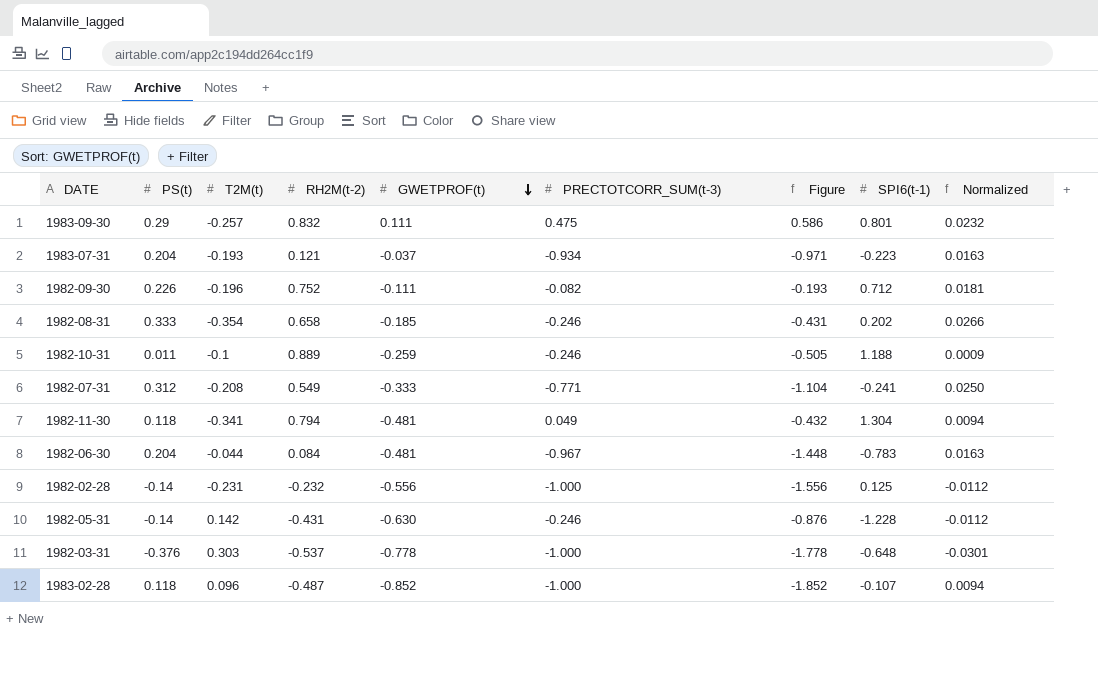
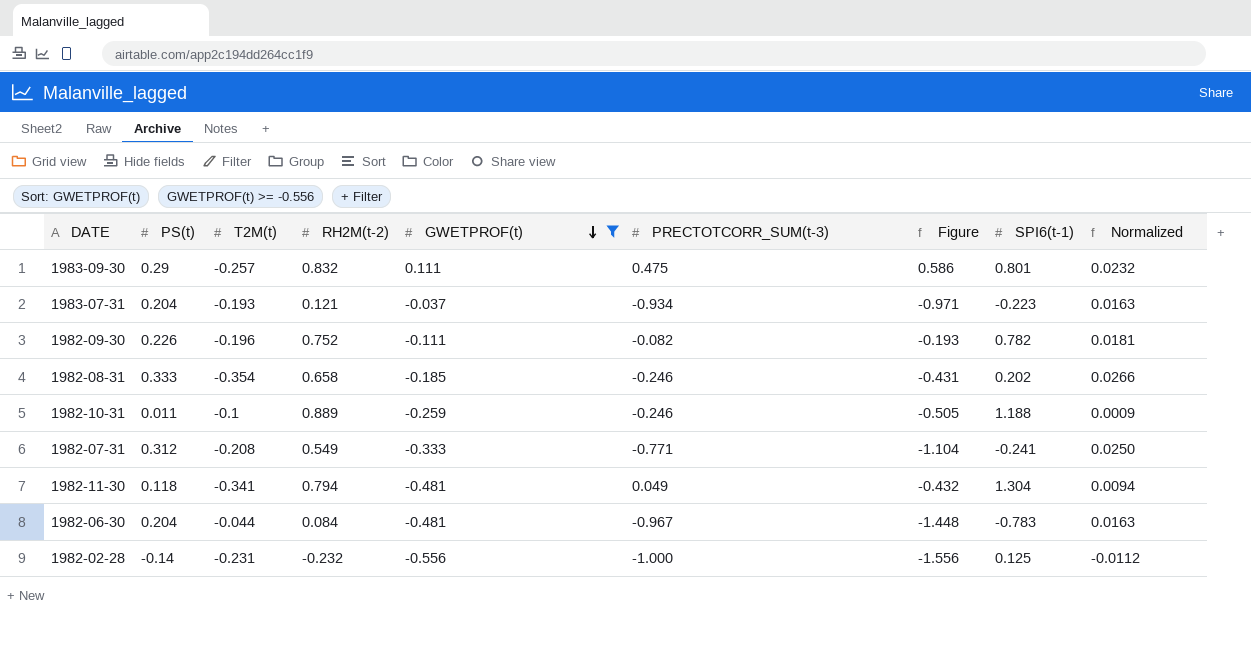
filter: none -> GWETPROF(t) >= -0.556
1982-09-30 | SPI6(t-1): 0.712 -> 0.782

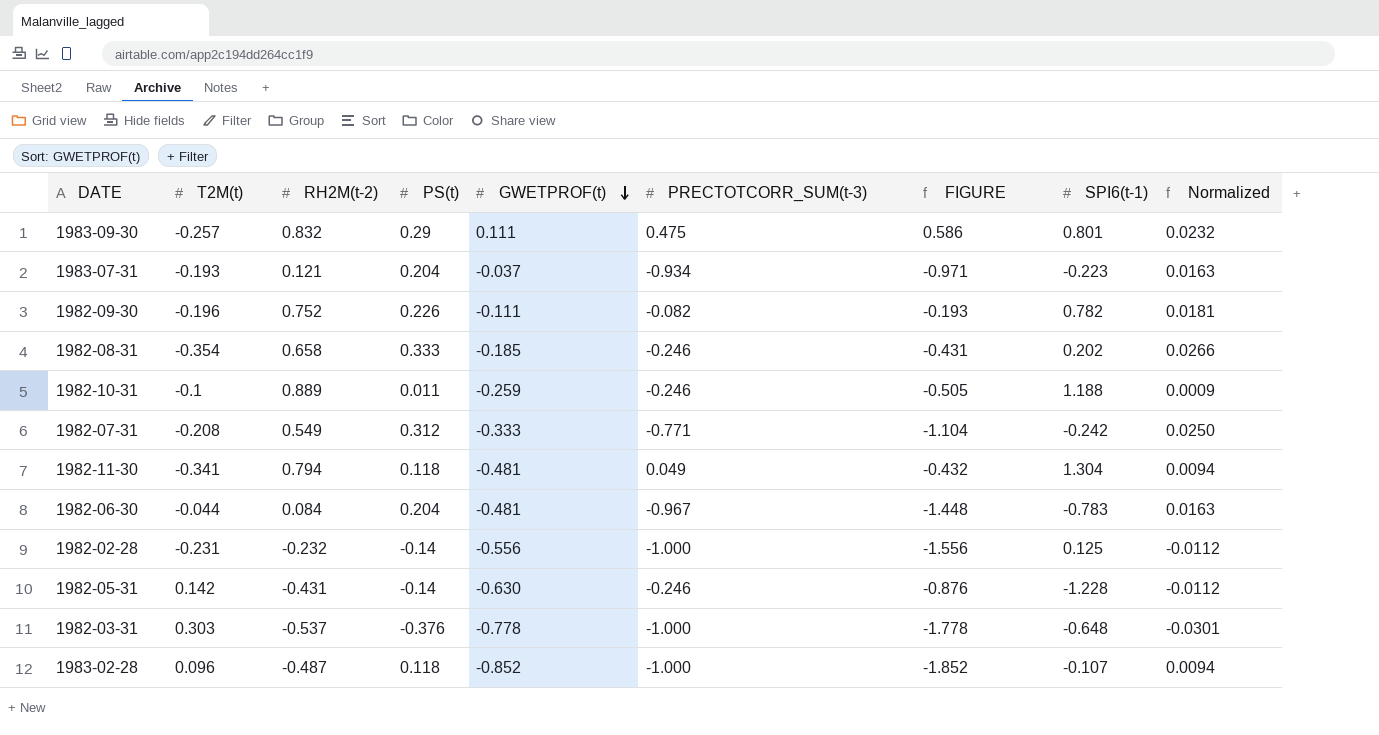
filter: GWETPROF(t) >= -0.556 -> none
column PS(t) | position: 2 -> 4
column name: Figure -> FIGURE
1982-07-31 | SPI6(t-1): -0.241 -> -0.242

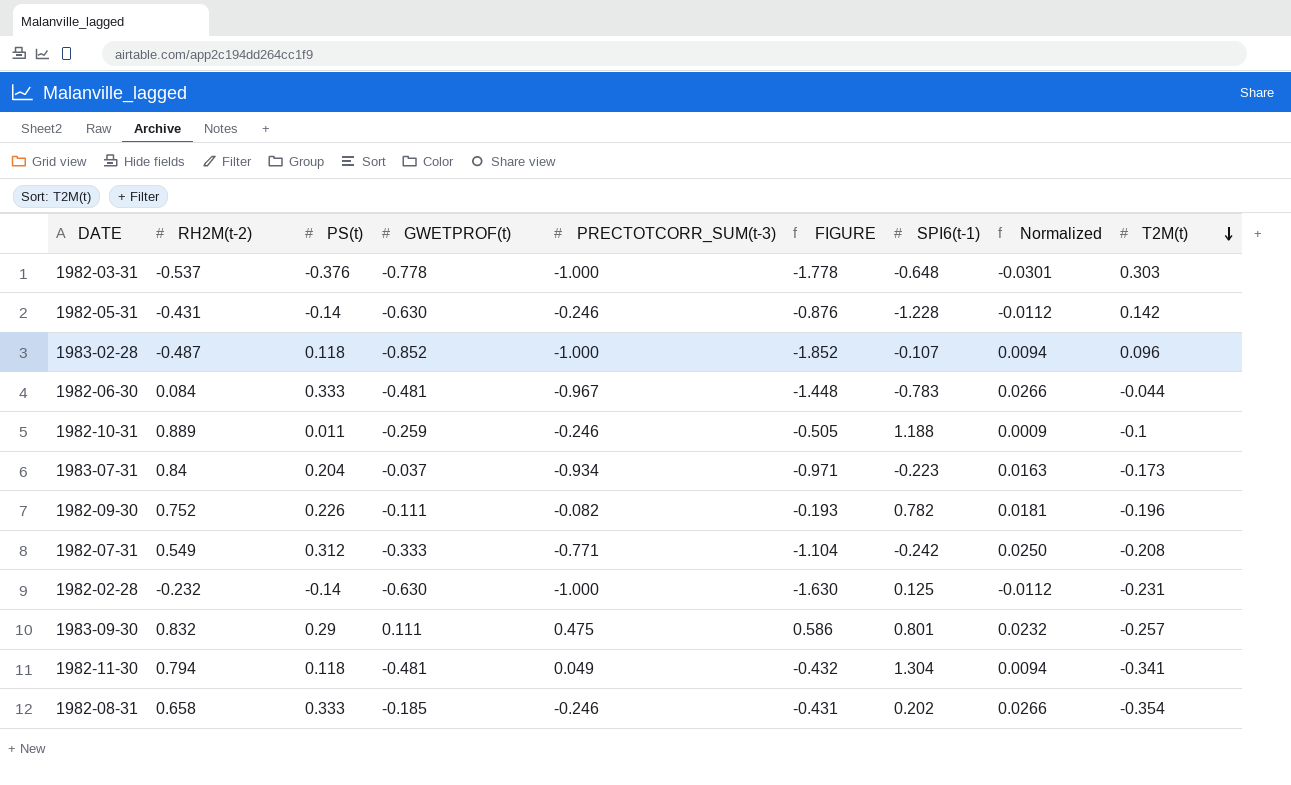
row order: GWETPROF(t) descending -> T2M(t) descending
column T2M(t) | position: 2 -> 9
1982-06-30 | PS(t): 0.204 -> 0.333
1982-06-30 | Normalized: 0.0163 -> 0.0266
1983-07-31 | RH2M(t-2): 0.121 -> 0.84
1983-07-31 | T2M(t): -0.193 -> -0.173
1982-02-28 | GWETPROF(t): -0.556 -> -0.630
1982-02-28 | FIGURE: -1.556 -> -1.630

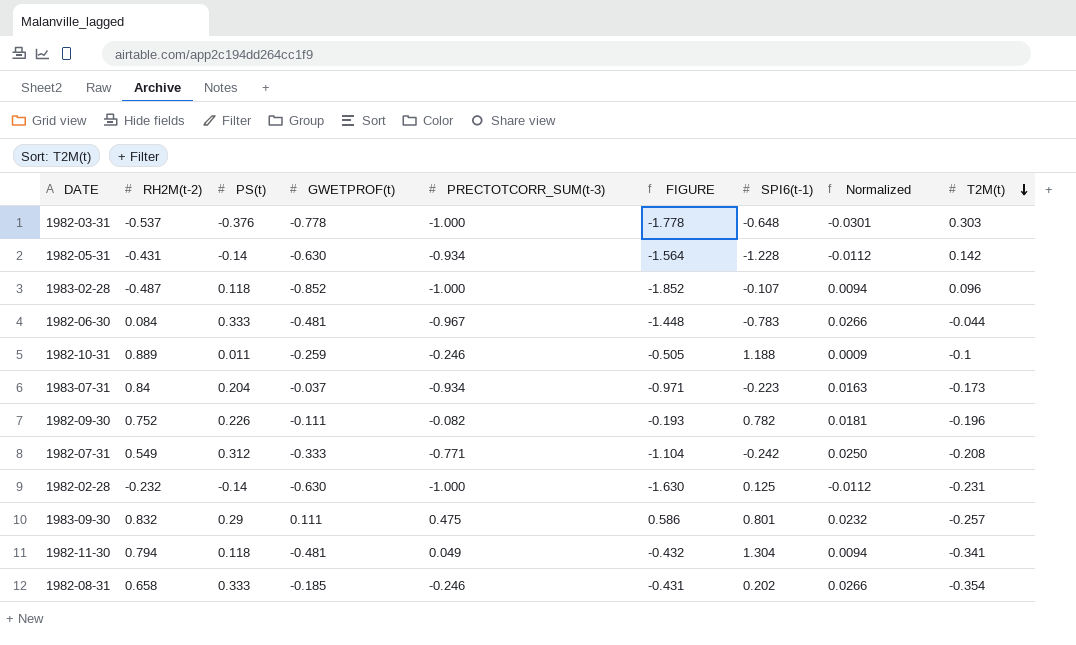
1982-05-31 | PRECTOTCORR_SUM(t-3): -0.246 -> -0.934
1982-05-31 | FIGURE: -0.876 -> -1.564

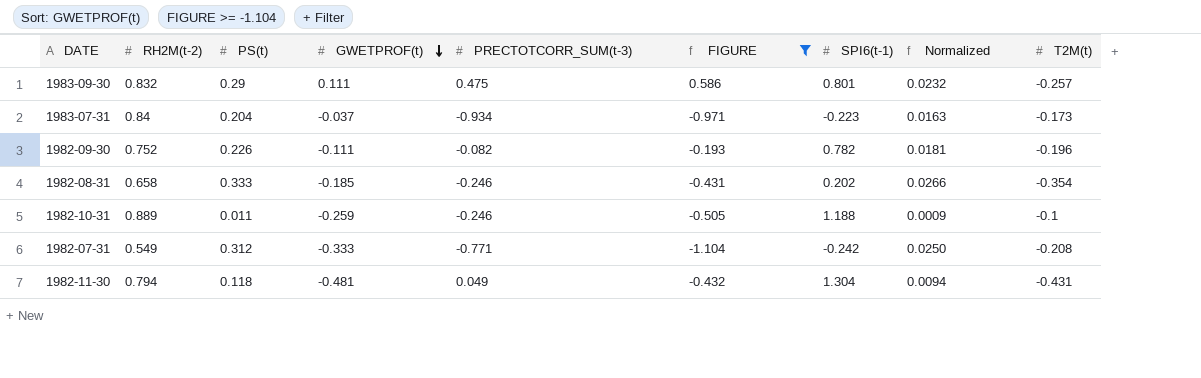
filter: none -> FIGURE >= -1.104
row order: T2M(t) descending -> GWETPROF(t) descending
1982-11-30 | T2M(t): -0.341 -> -0.431

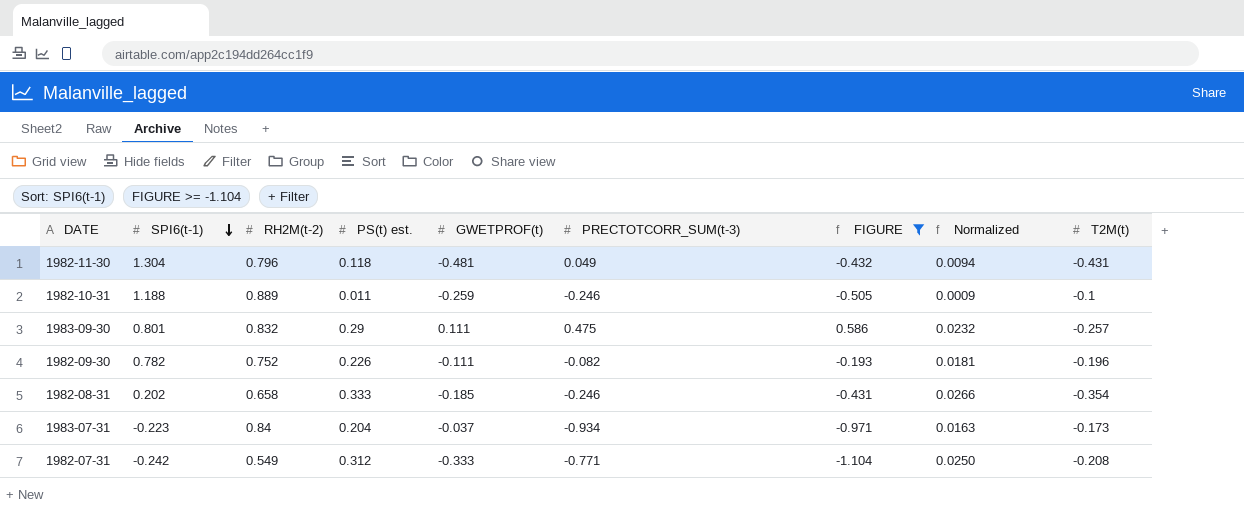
row order: GWETPROF(t) descending -> SPI6(t-1) descending
column SPI6(t-1) | position: 7 -> 2
column name: PS(t) -> PS(t) est.
1982-11-30 | RH2M(t-2): 0.794 -> 0.796

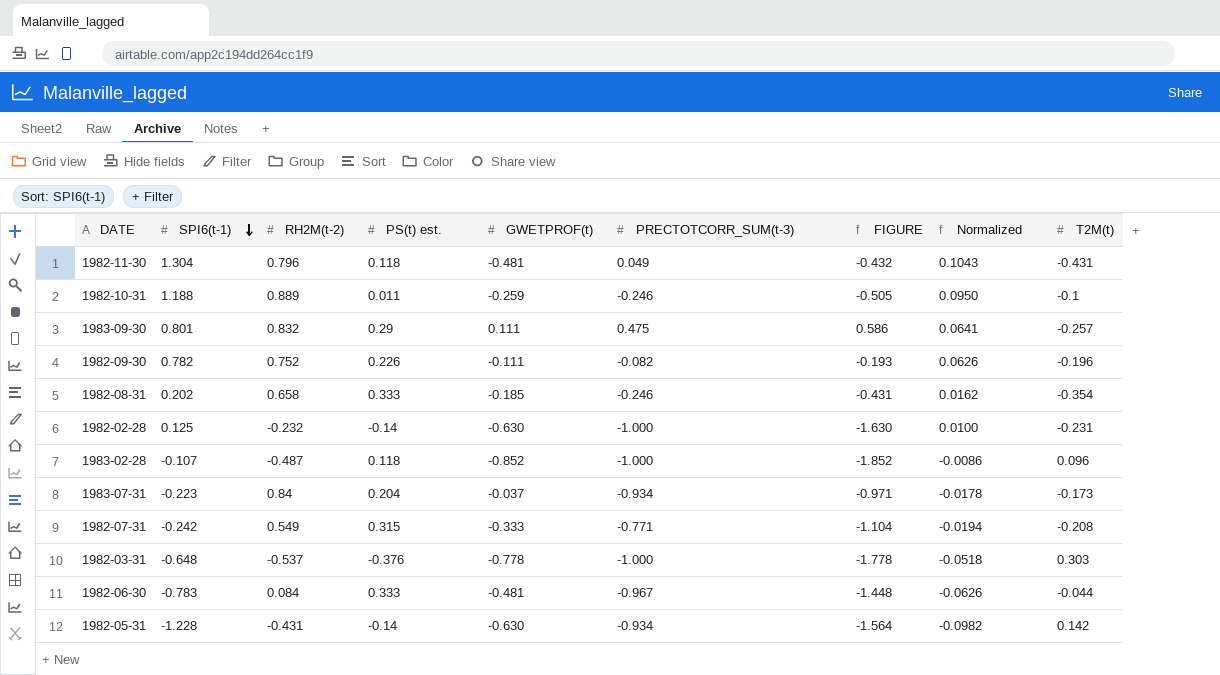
filter: FIGURE >= -1.104 -> none
column Normalized | formula: [PS(t) est.] * 0.08 -> [SPI6(t-1)] * 0.08
1982-07-31 | PS(t) est.: 0.312 -> 0.315

